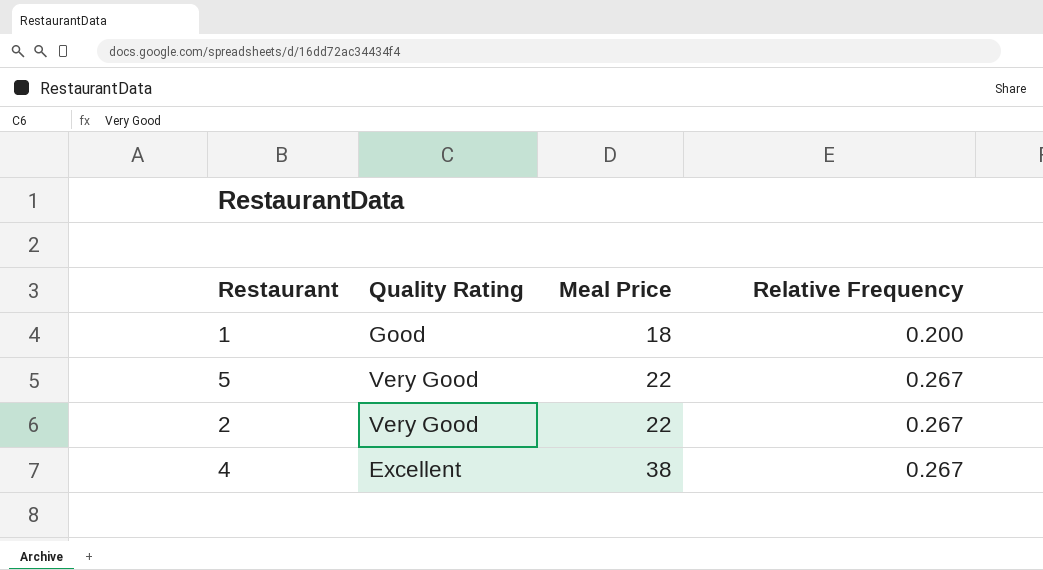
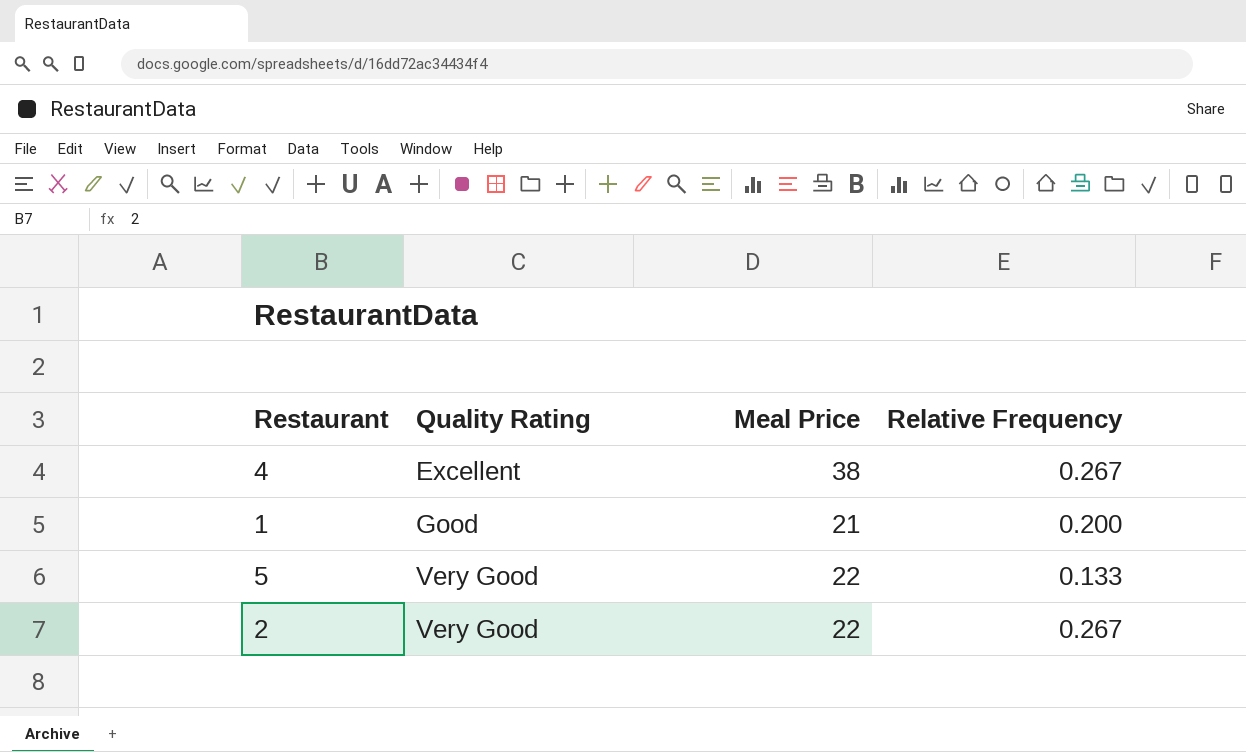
row order: Meal Price ascending -> Quality Rating ascending
1 | Meal Price: 18 -> 21
5 | Relative Frequency: 0.267 -> 0.133

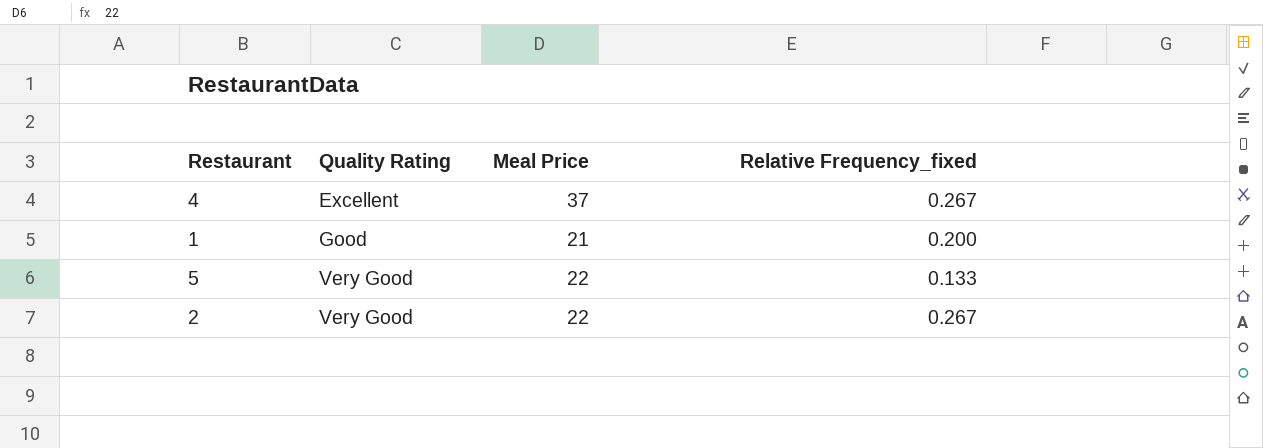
column name: Relative Frequency -> Relative Frequency_fixed
4 | Meal Price: 38 -> 37

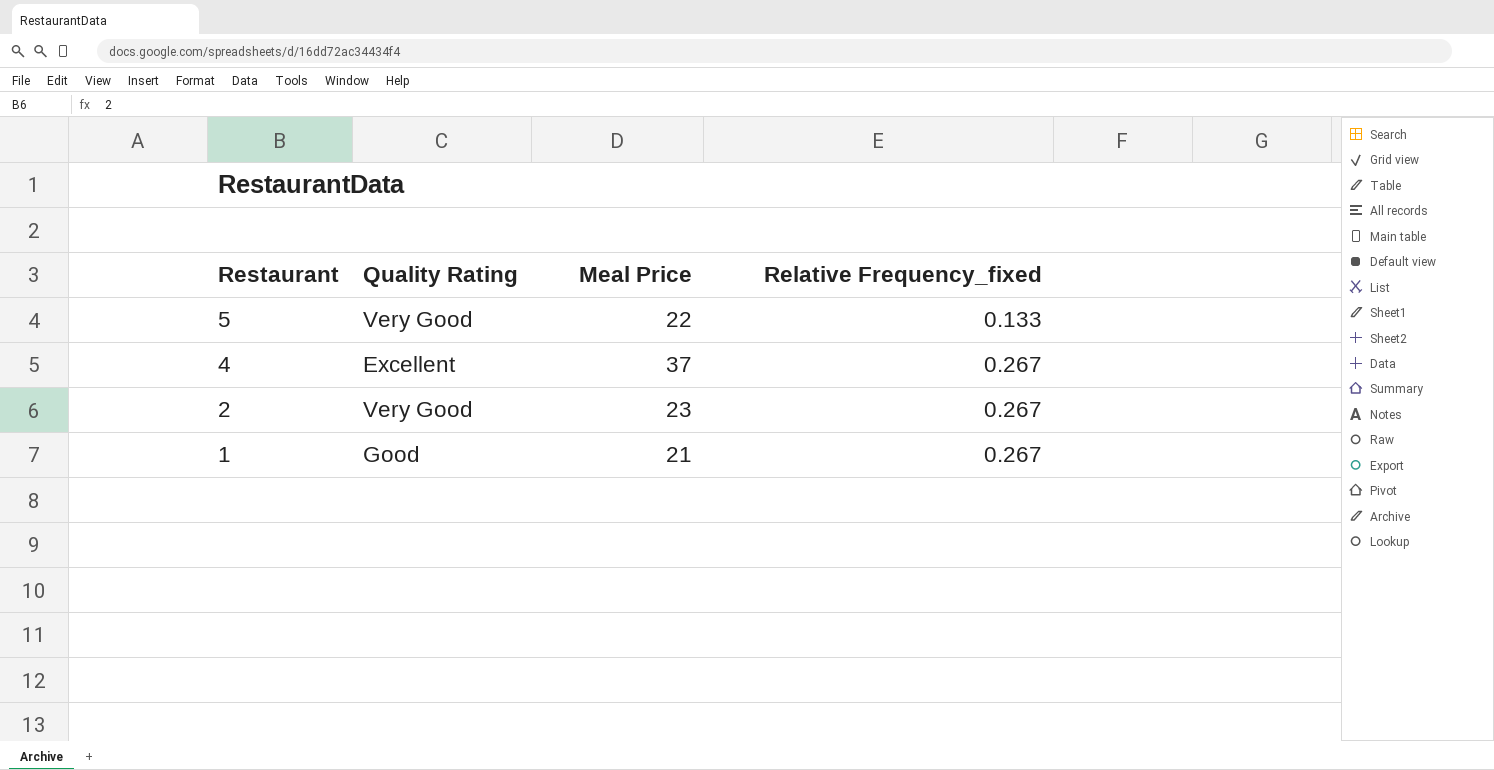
row order: Quality Rating ascending -> Restaurant descending
2 | Meal Price: 22 -> 23
1 | Relative Frequency_fixed: 0.200 -> 0.267

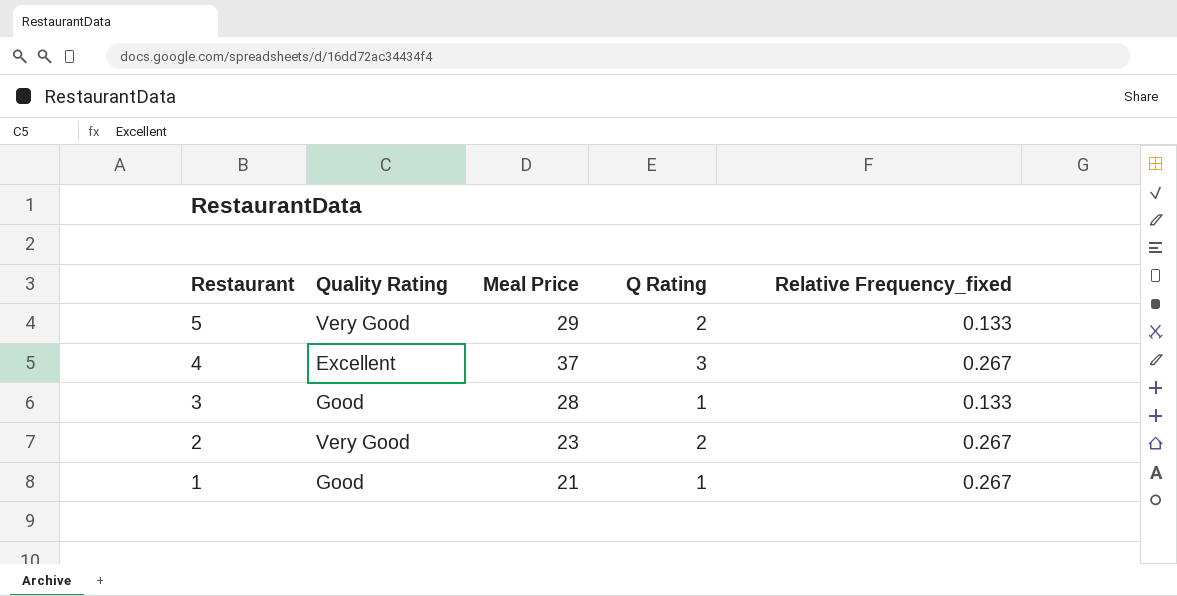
column Q Rating | position: none -> 4
5 | Meal Price: 22 -> 29
row 3: none -> Good | 28 | 1 | 0.133

